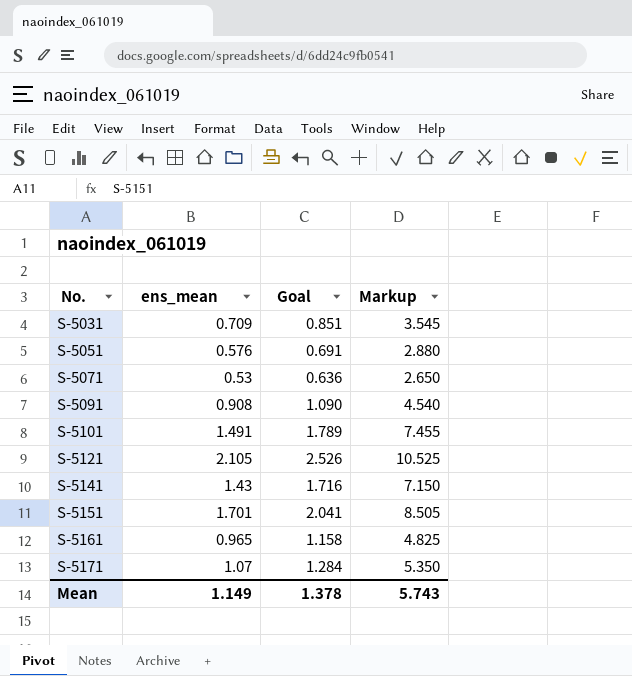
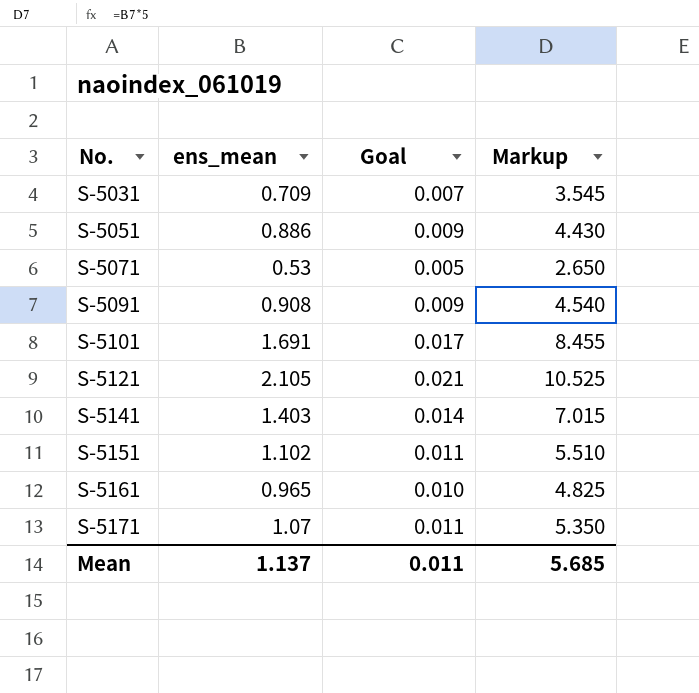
column Goal | formula: [ens_mean] * 1.2 -> [ens_mean] * 0.01
S-5051 | ens_mean: 0.576 -> 0.886
S-5051 | Markup: 2.880 -> 4.430
S-5101 | ens_mean: 1.491 -> 1.691
S-5101 | Markup: 7.455 -> 8.455
S-5141 | ens_mean: 1.43 -> 1.403
S-5141 | Markup: 7.150 -> 7.015
S-5151 | ens_mean: 1.701 -> 1.102
S-5151 | Markup: 8.505 -> 5.510
Mean | ens_mean: 1.149 -> 1.137
Mean | Goal: 1.378 -> 0.011
Mean | Markup: 5.743 -> 5.685

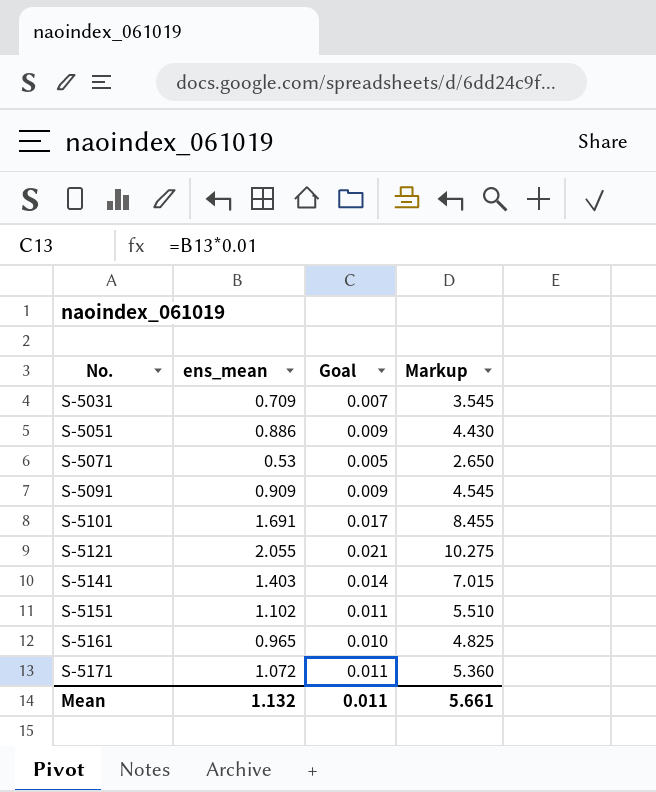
S-5091 | ens_mean: 0.908 -> 0.909
S-5091 | Markup: 4.540 -> 4.545
S-5121 | ens_mean: 2.105 -> 2.055
S-5121 | Markup: 10.525 -> 10.275
S-5171 | ens_mean: 1.07 -> 1.072
S-5171 | Markup: 5.350 -> 5.360
Mean | ens_mean: 1.137 -> 1.132
Mean | Markup: 5.685 -> 5.661

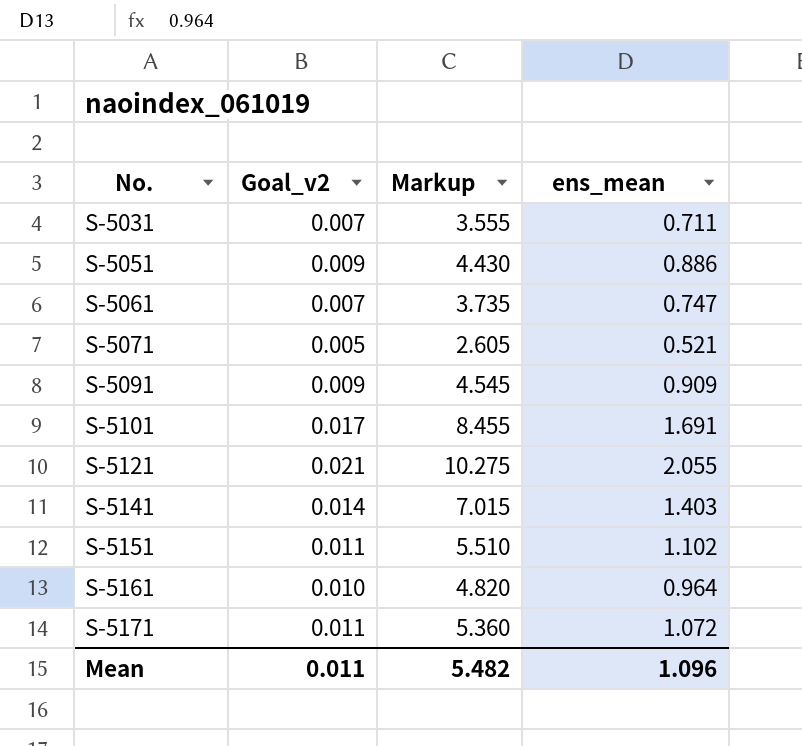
column name: Goal -> Goal_v2
column ens_mean | position: 2 -> 4
S-5031 | Markup: 3.545 -> 3.555
S-5031 | ens_mean: 0.709 -> 0.711
row S-5061: none -> 0.007 | 3.735 | 0.747
S-5071 | Markup: 2.650 -> 2.605
S-5071 | ens_mean: 0.53 -> 0.521
S-5161 | Markup: 4.825 -> 4.820
S-5161 | ens_mean: 0.965 -> 0.964
Mean | Markup: 5.661 -> 5.482
Mean | ens_mean: 1.132 -> 1.096

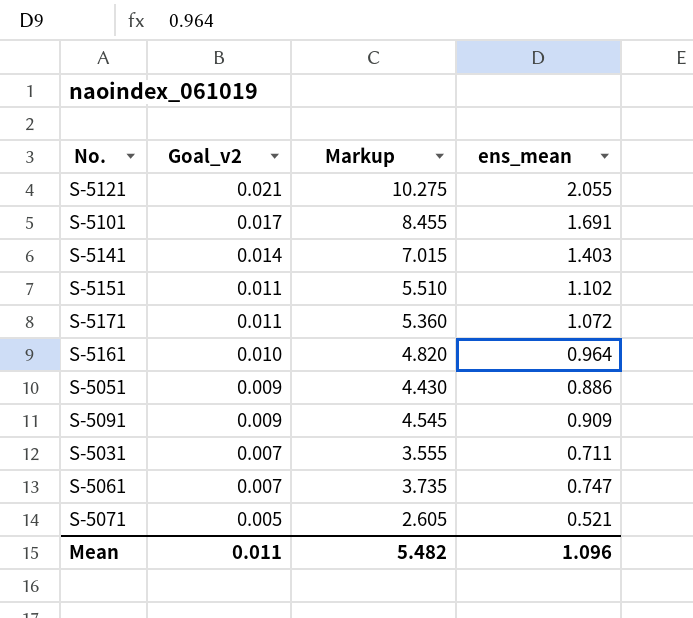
row order: No. ascending -> Goal_v2 descending

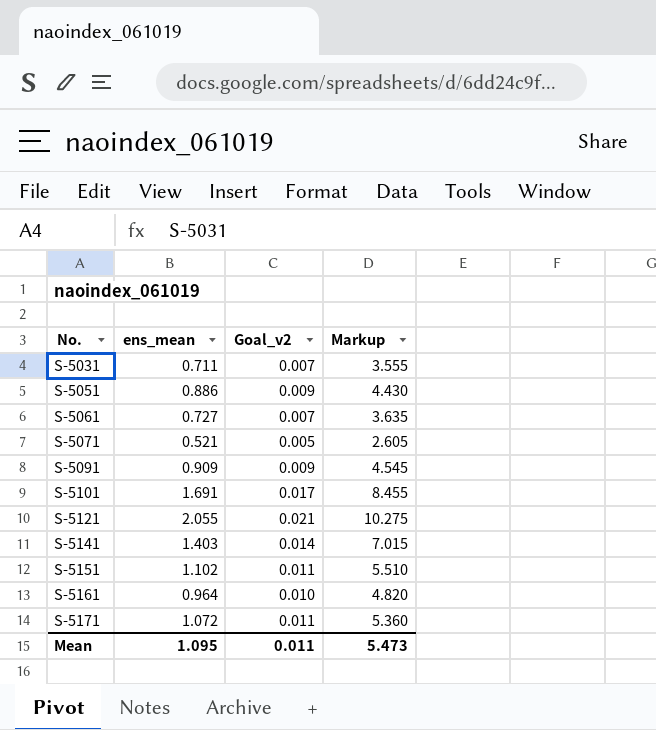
row order: Goal_v2 descending -> No. ascending
column ens_mean | position: 4 -> 2
S-5061 | ens_mean: 0.747 -> 0.727
S-5061 | Markup: 3.735 -> 3.635
Mean | ens_mean: 1.096 -> 1.095
Mean | Markup: 5.482 -> 5.473

